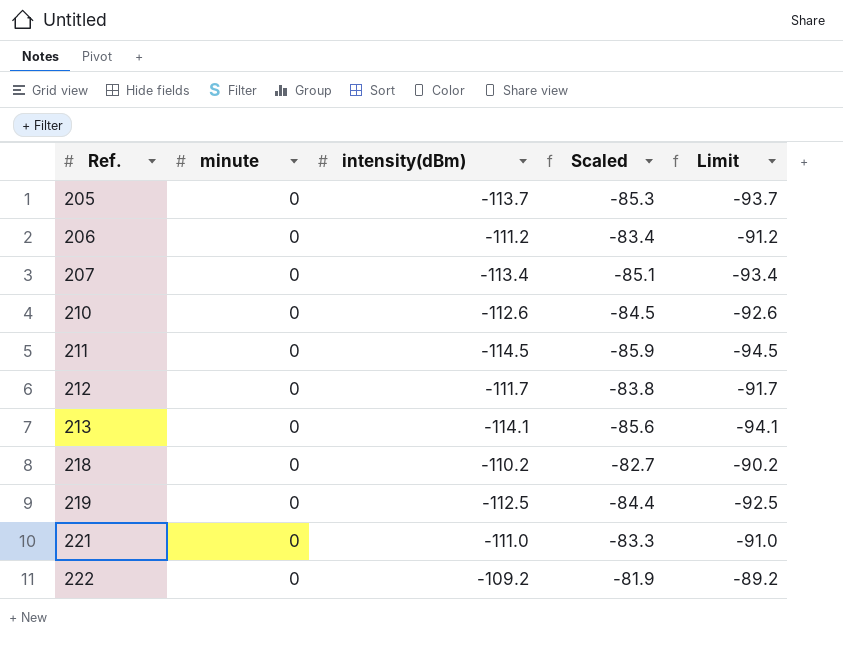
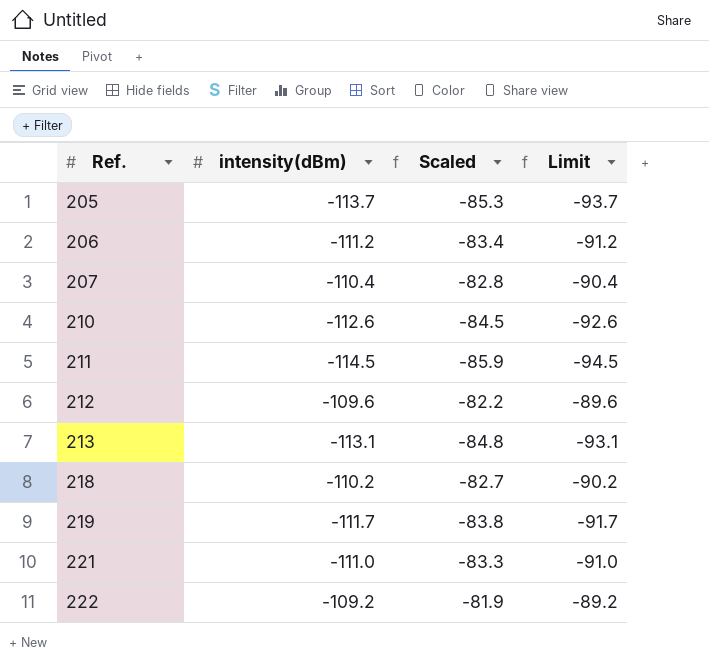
column minute | position: 2 -> none
207 | intensity(dBm): -113.4 -> -110.4
207 | Scaled: -85.1 -> -82.8
207 | Limit: -93.4 -> -90.4
212 | intensity(dBm): -111.7 -> -109.6
212 | Scaled: -83.8 -> -82.2
212 | Limit: -91.7 -> -89.6
213 | intensity(dBm): -114.1 -> -113.1
213 | Scaled: -85.6 -> -84.8
213 | Limit: -94.1 -> -93.1
219 | intensity(dBm): -112.5 -> -111.7
219 | Scaled: -84.4 -> -83.8
219 | Limit: -92.5 -> -91.7

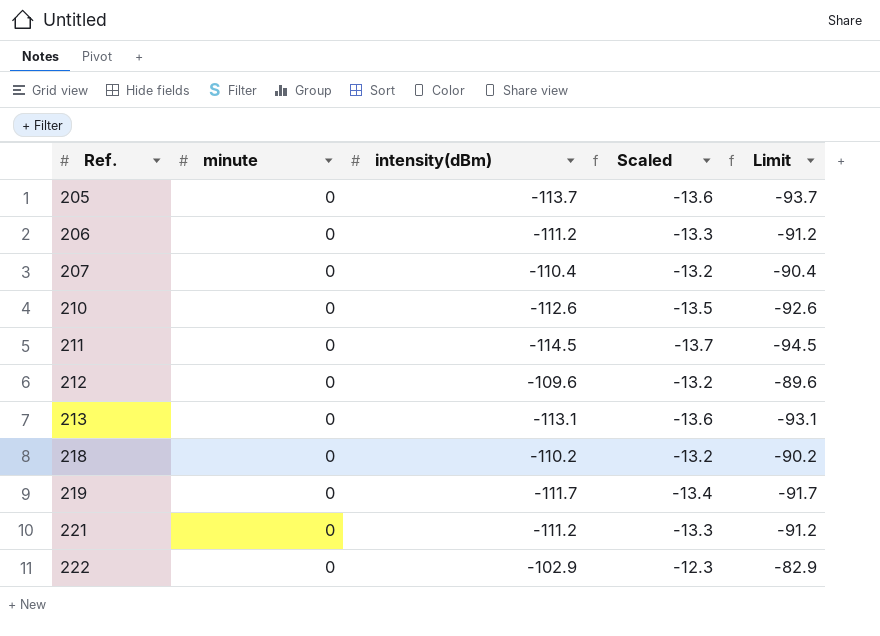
column minute | position: none -> 2
column Scaled | formula: [intensity(dBm)] * 0.75 -> [intensity(dBm)] * 0.12
221 | intensity(dBm): -111.0 -> -111.2
221 | Limit: -91.0 -> -91.2
222 | intensity(dBm): -109.2 -> -102.9
222 | Limit: -89.2 -> -82.9

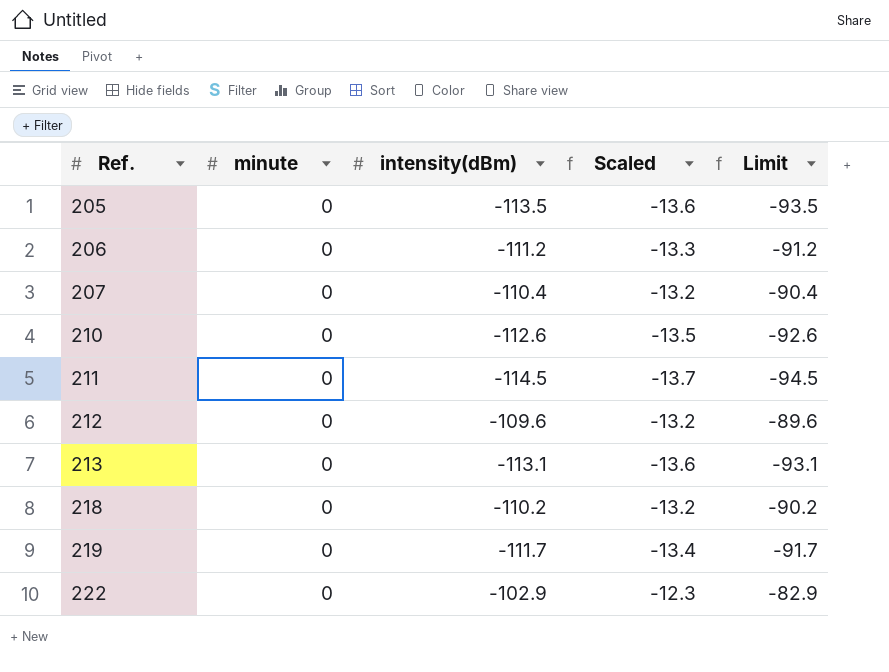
row 221: 0 | -111.2 | -13.3 | -91.2 -> none
205 | intensity(dBm): -113.7 -> -113.5
205 | Limit: -93.7 -> -93.5

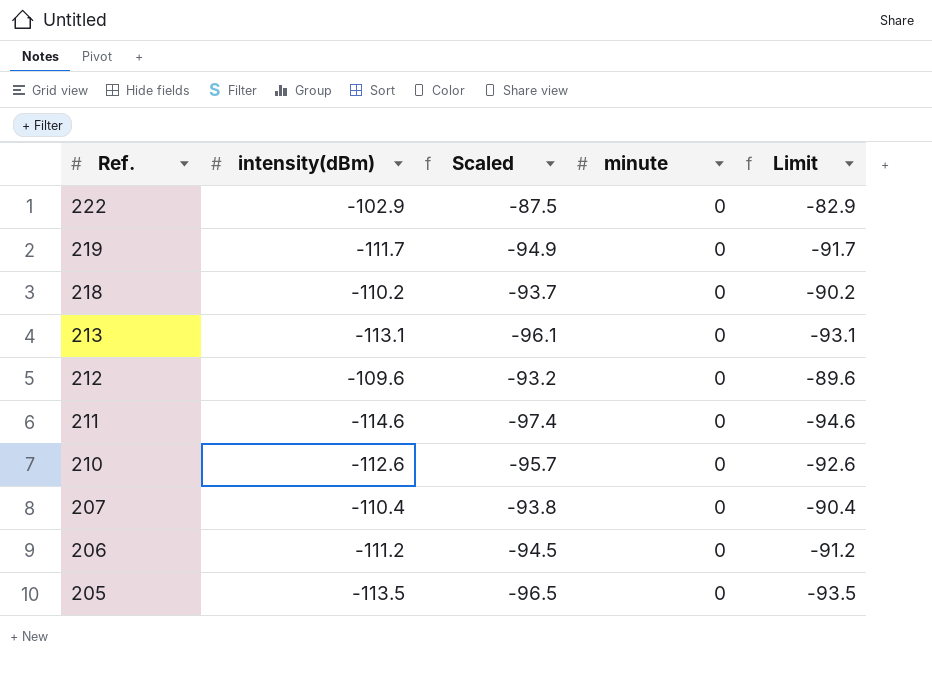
row order: Ref. ascending -> Ref. descending
column Scaled | formula: [intensity(dBm)] * 0.12 -> [intensity(dBm)] * 0.85
column minute | position: 2 -> 4
211 | intensity(dBm): -114.5 -> -114.6
211 | Limit: -94.5 -> -94.6

